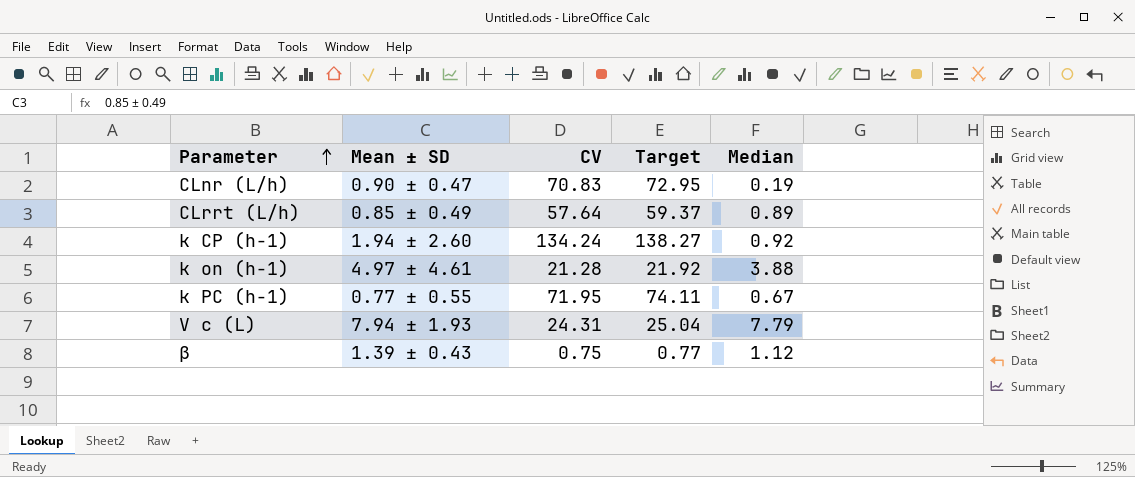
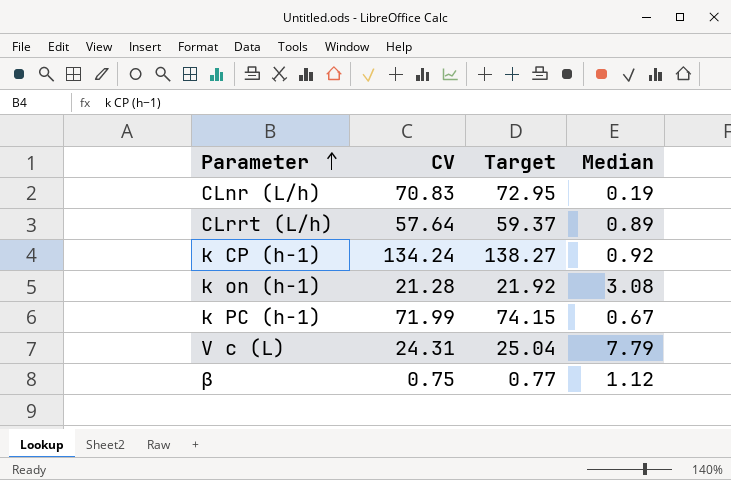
column Mean ± SD | position: 2 -> none
k on (h−1) | Median: 3.88 -> 3.08
k PC (h−1) | CV: 71.95 -> 71.99
k PC (h−1) | Target: 74.11 -> 74.15

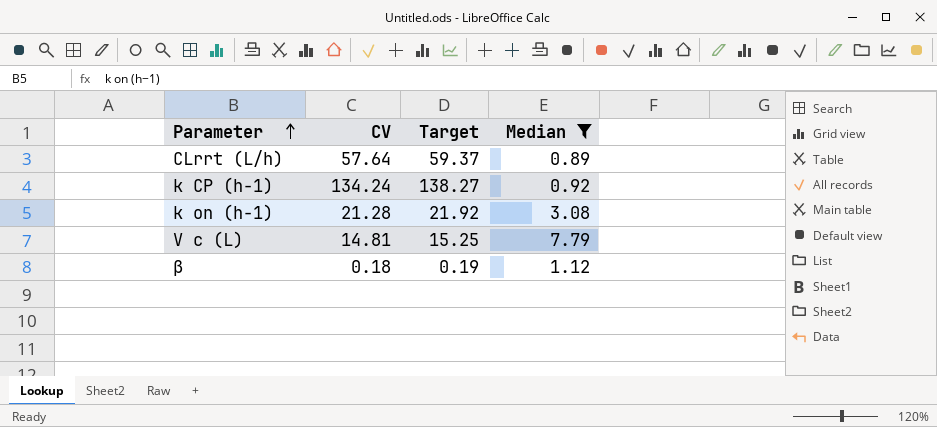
filter: none -> Median >= 0.89
V c (L) | CV: 24.31 -> 14.81
V c (L) | Target: 25.04 -> 15.25
β | CV: 0.75 -> 0.18
β | Target: 0.77 -> 0.19

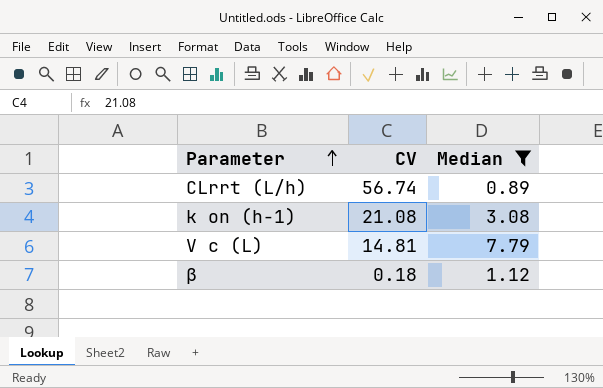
column Target | formula: [CV] * 1.03 -> none
row k CP (h−1): 134.24 | 138.27 | 0.92 -> none
CLrrt (L/h) | CV: 57.64 -> 56.74
k on (h−1) | CV: 21.28 -> 21.08

